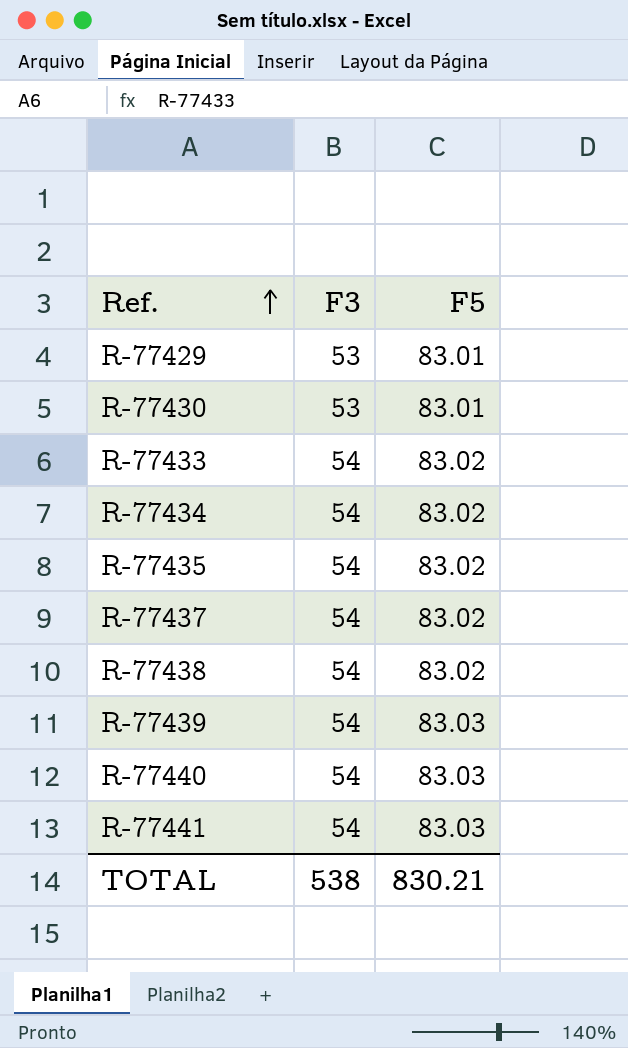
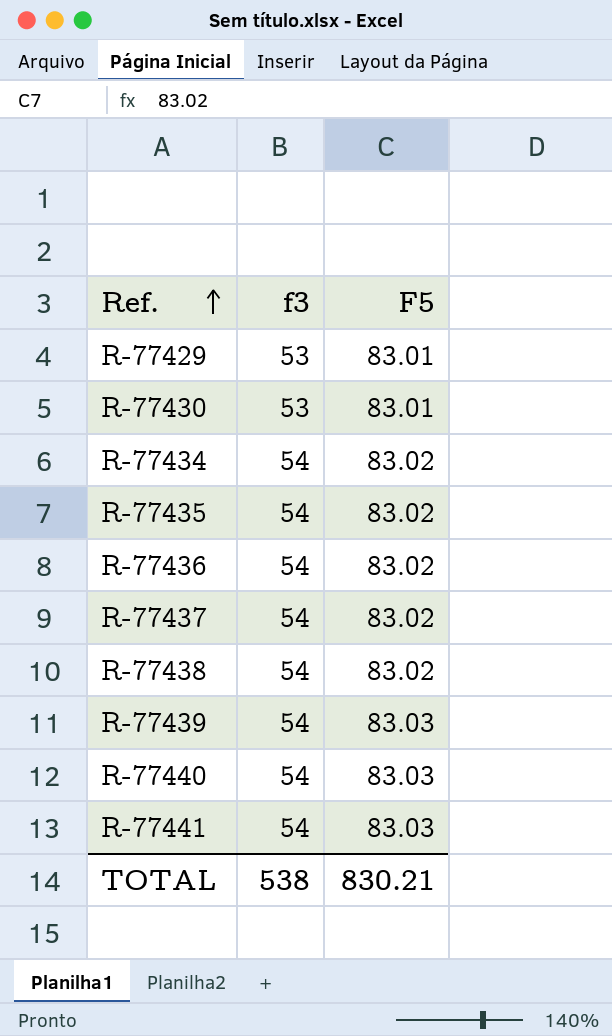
column name: F3 -> f3
row R-77433: 54 | 83.02 -> none
row R-77436: none -> 54 | 83.02

